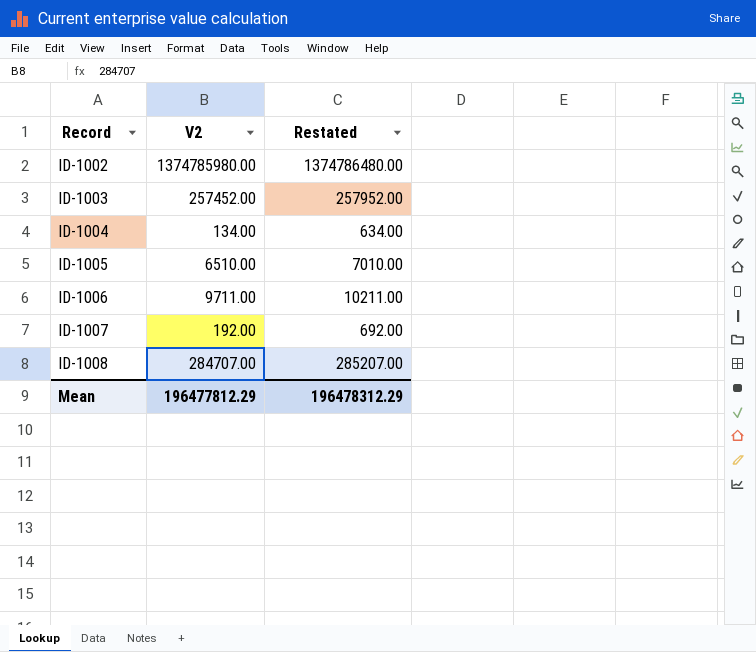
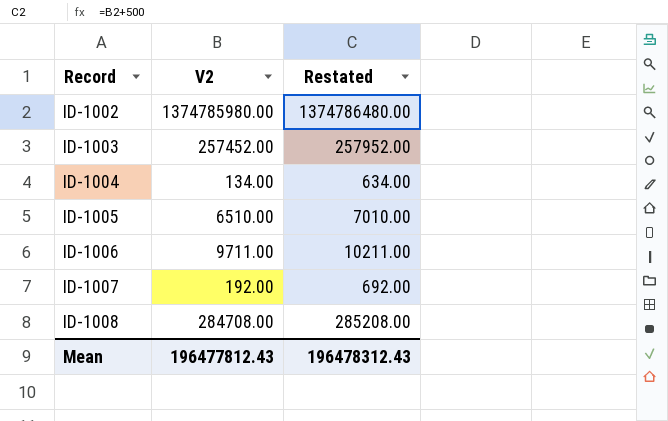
ID-1008 | V2: 284707.00 -> 284708.00
ID-1008 | Restated: 285207.00 -> 285208.00
Mean | V2: 196477812.29 -> 196477812.43
Mean | Restated: 196478312.29 -> 196478312.43

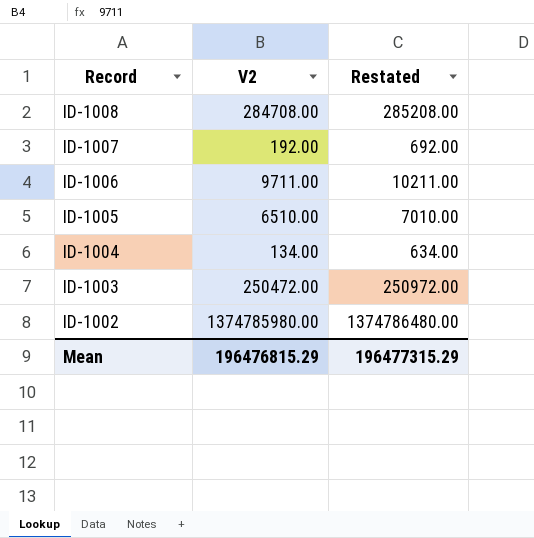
row order: Record ascending -> Record descending
ID-1003 | V2: 257452.00 -> 250472.00
ID-1003 | Restated: 257952.00 -> 250972.00
Mean | V2: 196477812.43 -> 196476815.29
Mean | Restated: 196478312.43 -> 196477315.29

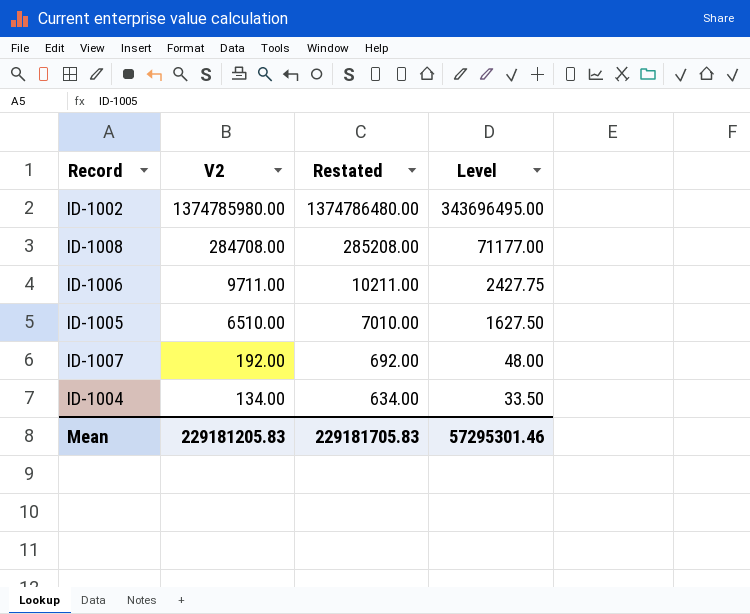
row order: Record descending -> V2 descending
column Level | formula: none -> [V2] * 0.25
row ID-1003: 250472.00 | 250972.00 -> none
Mean | V2: 196476815.29 -> 229181205.83
Mean | Restated: 196477315.29 -> 229181705.83

